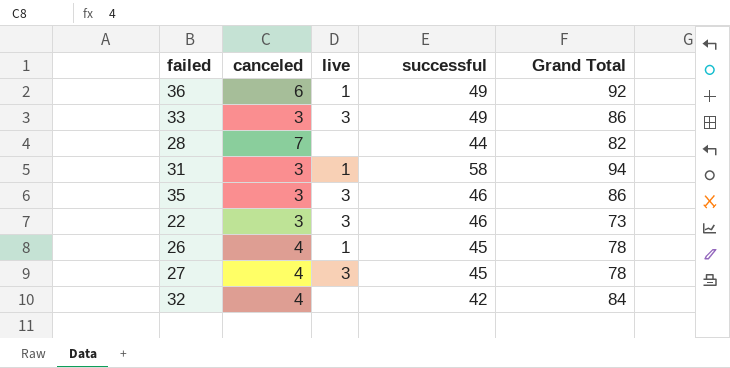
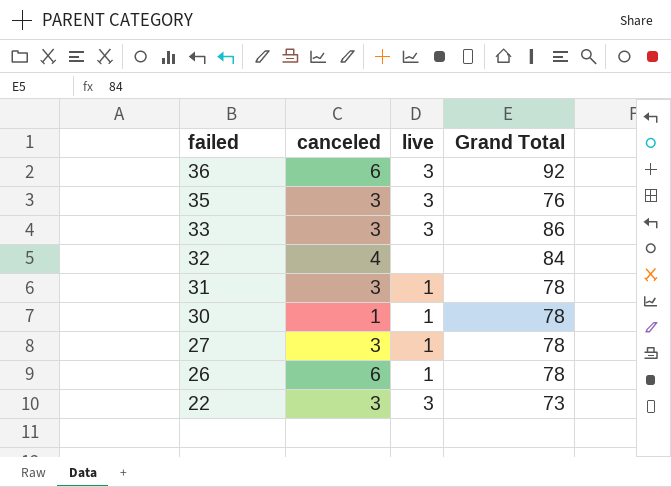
row order: none -> failed descending
column successful | position: 4 -> none
row 28: 7 | none | 44 | 82 -> none
36 | live: 1 -> 3
35 | Grand Total: 86 -> 76
31 | Grand Total: 94 -> 78
row 30: none -> 1 | 1 | 78
27 | canceled: 4 -> 3
27 | live: 3 -> 1
26 | canceled: 4 -> 6

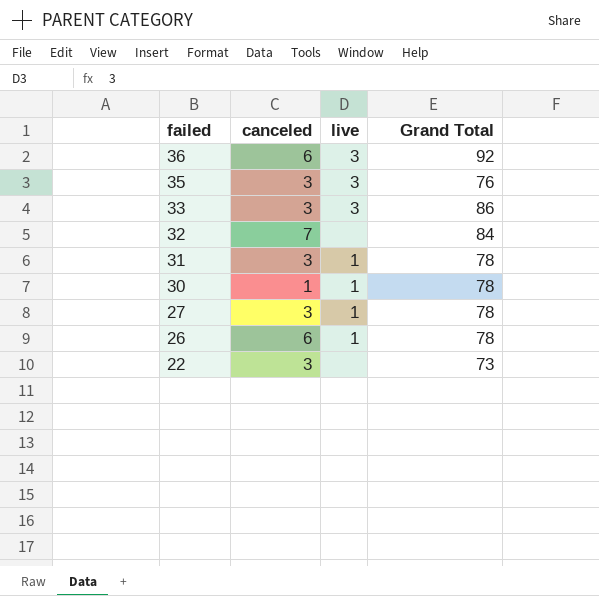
32 | canceled: 4 -> 7
22 | live: 3 -> none

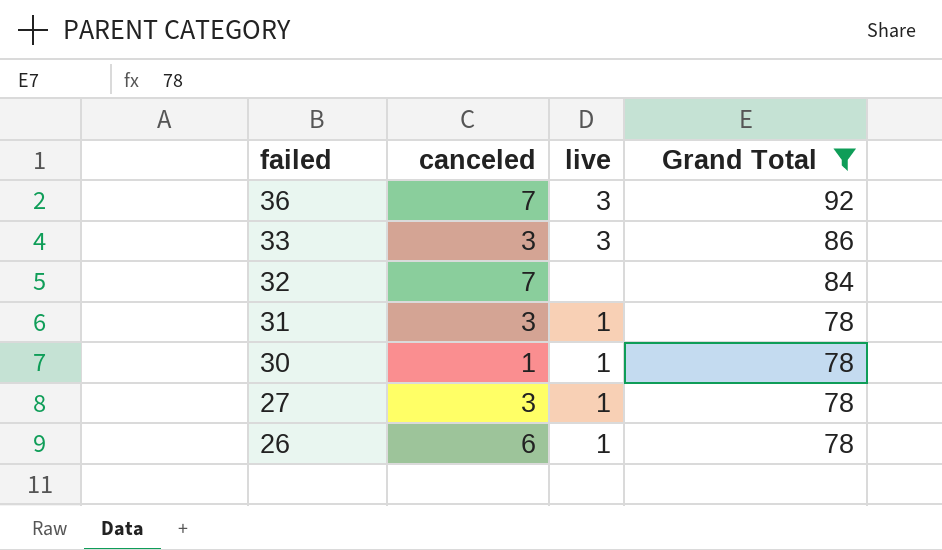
filter: none -> Grand Total >= 78
36 | canceled: 6 -> 7

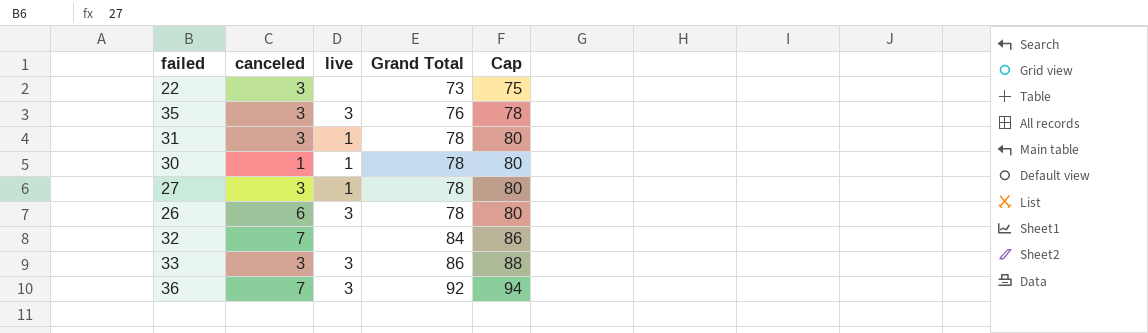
filter: Grand Total >= 78 -> none
row order: failed descending -> Grand Total ascending
column Cap | formula: none -> [Grand Total] + 2
26 | live: 1 -> 3

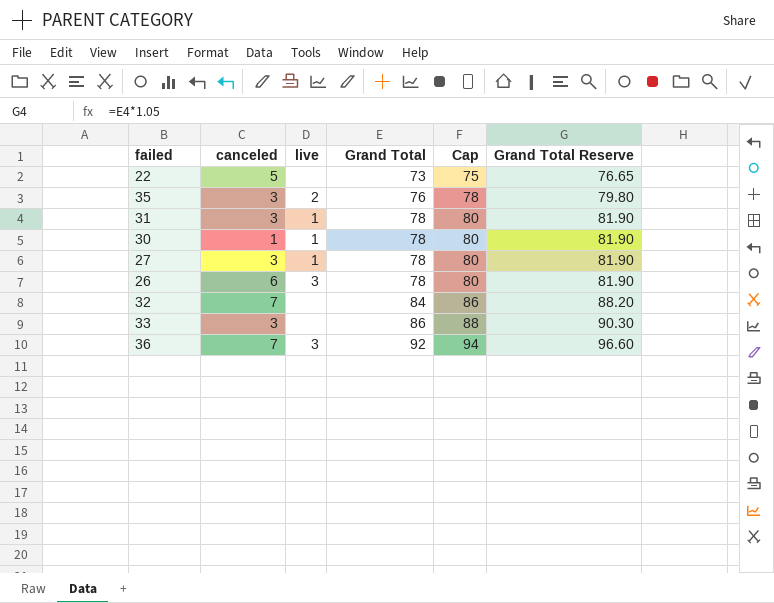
column Grand Total Reserve | formula: none -> [Grand Total] * 1.05
22 | canceled: 3 -> 5
35 | live: 3 -> 2
33 | live: 3 -> none

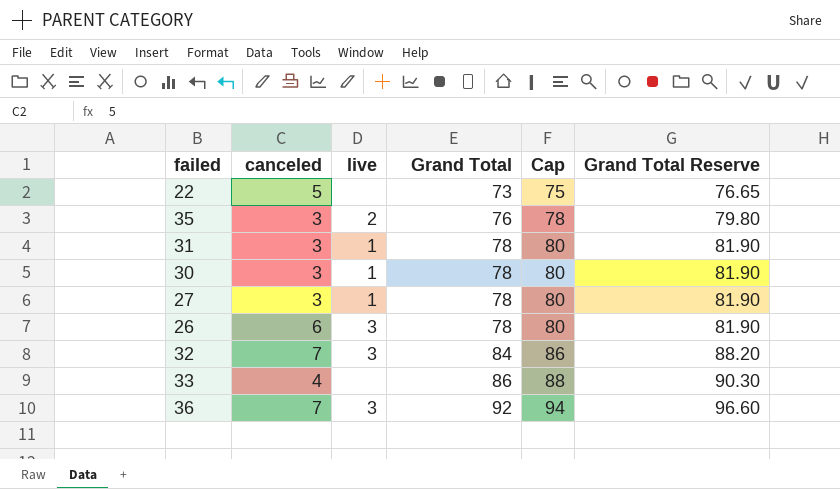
30 | canceled: 1 -> 3
32 | live: none -> 3
33 | canceled: 3 -> 4

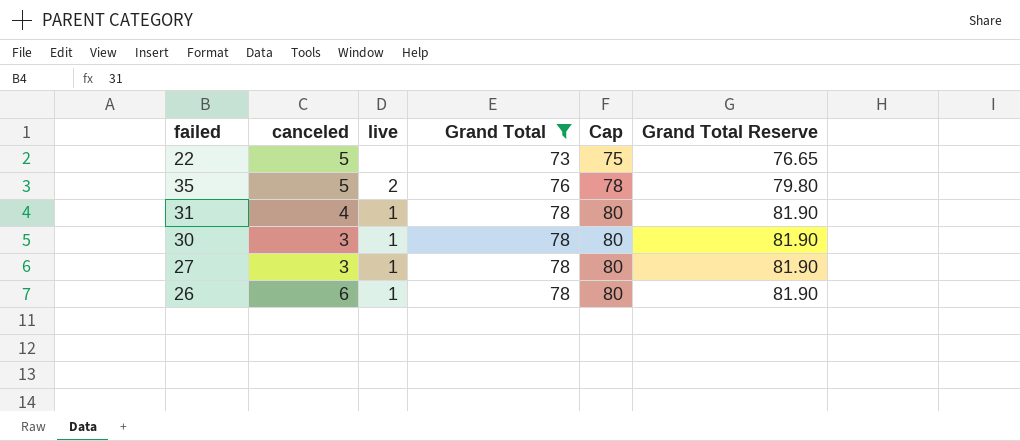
filter: none -> Grand Total <= 78
35 | canceled: 3 -> 5
31 | canceled: 3 -> 4
26 | live: 3 -> 1

